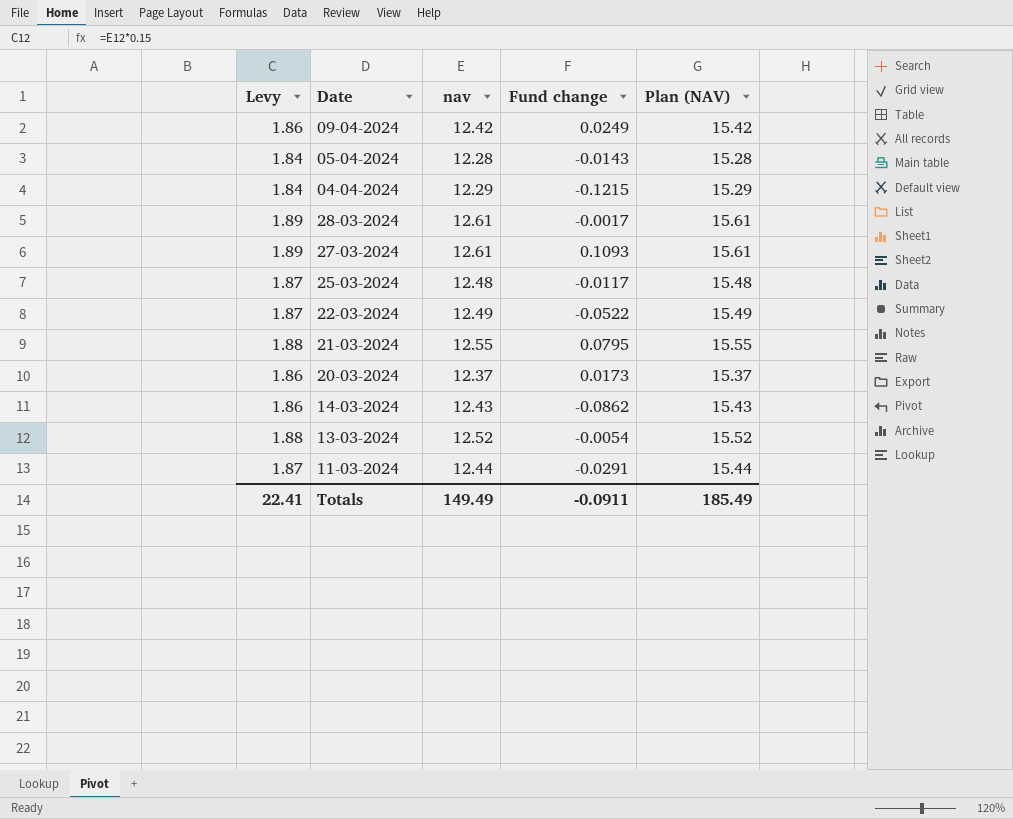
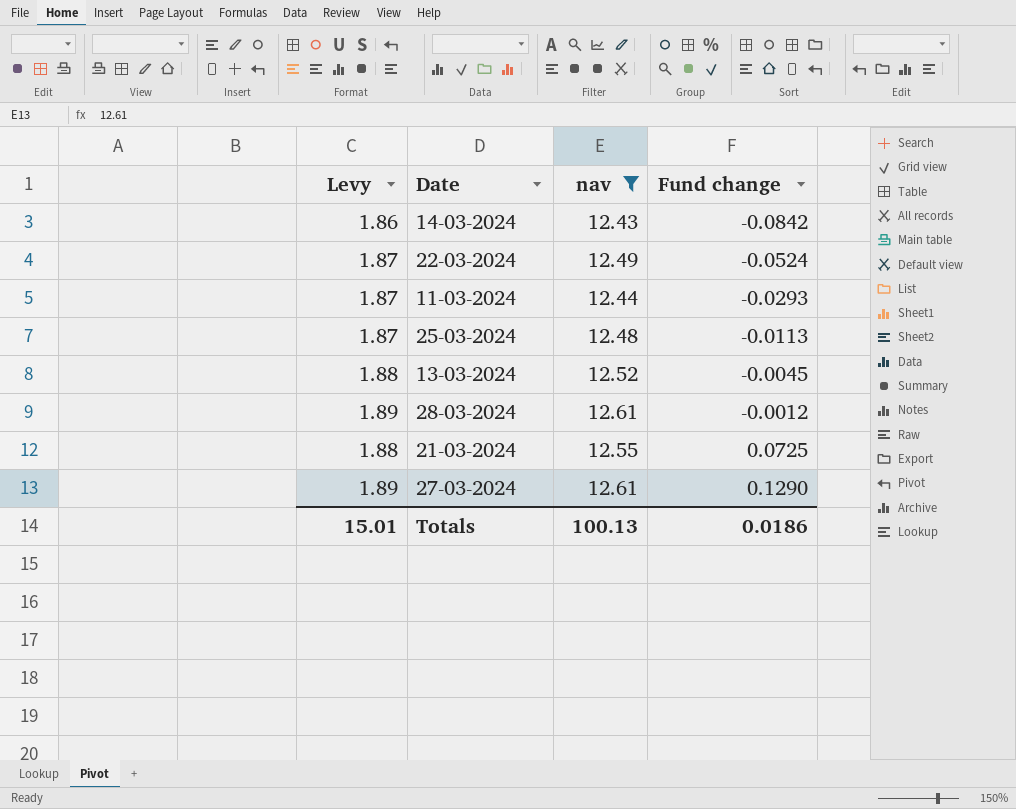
filter: none -> nav >= 12.43
row order: Date descending -> Fund change ascending
column Plan (NAV) | formula: [nav] + 3 -> none
14-03-2024 | Fund change: -0.0862 -> -0.0842
22-03-2024 | Fund change: -0.0522 -> -0.0524
11-03-2024 | Fund change: -0.0291 -> -0.0293
25-03-2024 | Fund change: -0.0117 -> -0.0113
13-03-2024 | Fund change: -0.0054 -> -0.0045
28-03-2024 | Fund change: -0.0017 -> -0.0012
21-03-2024 | Fund change: 0.0795 -> 0.0725
27-03-2024 | Fund change: 0.1093 -> 0.1290
Totals | Levy: 22.41 -> 15.01
Totals | nav: 149.49 -> 100.13
Totals | Fund change: -0.0911 -> 0.0186

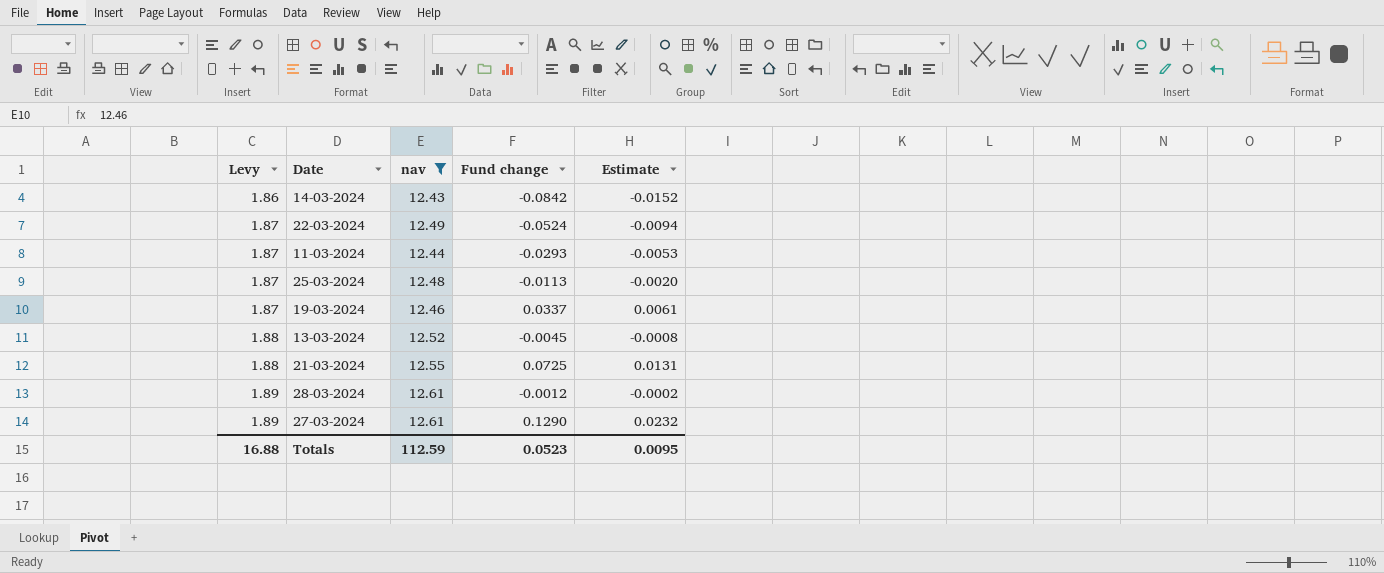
row order: Fund change ascending -> Levy ascending
column Estimate | formula: none -> [Fund change] * 0.18
row 19-03-2024: none -> 1.87 | 12.46 | 0.0337 | 0.0061
Totals | Levy: 15.01 -> 16.88
Totals | nav: 100.13 -> 112.59
Totals | Fund change: 0.0186 -> 0.0523

